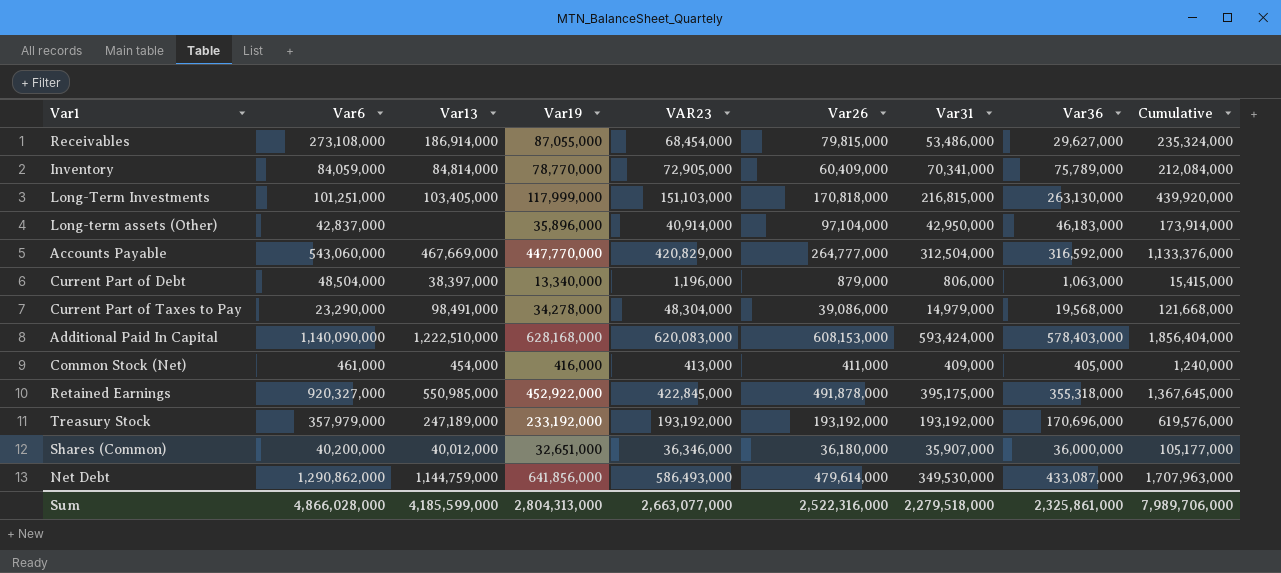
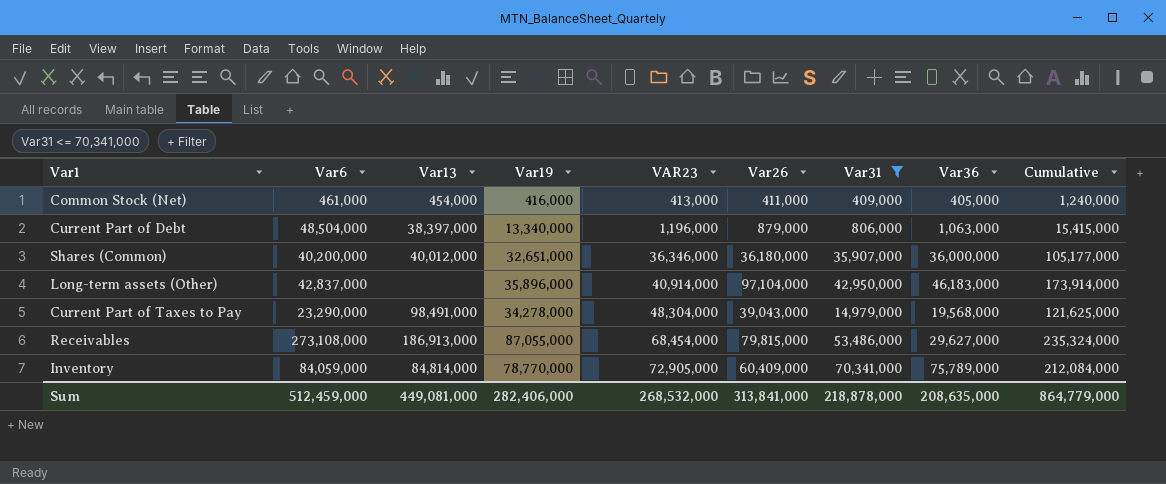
filter: none -> Var31 <= 70,341,000
row order: none -> VAR23 ascending
Current Part of Taxes to Pay | Var26: 39,086,000 -> 39,043,000
Current Part of Taxes to Pay | Cumulative: 121,668,000 -> 121,625,000
Receivables | Var13: 186,914,000 -> 186,913,000
Sum | Var6: 4,866,028,000 -> 512,459,000
Sum | Var13: 4,185,599,000 -> 449,081,000
Sum | Var19: 2,804,313,000 -> 282,406,000
Sum | VAR23: 2,663,077,000 -> 268,532,000
Sum | Var26: 2,522,316,000 -> 313,841,000
Sum | Var31: 2,279,518,000 -> 218,878,000
Sum | Var36: 2,325,861,000 -> 208,635,000
Sum | Cumulative: 7,989,706,000 -> 864,779,000

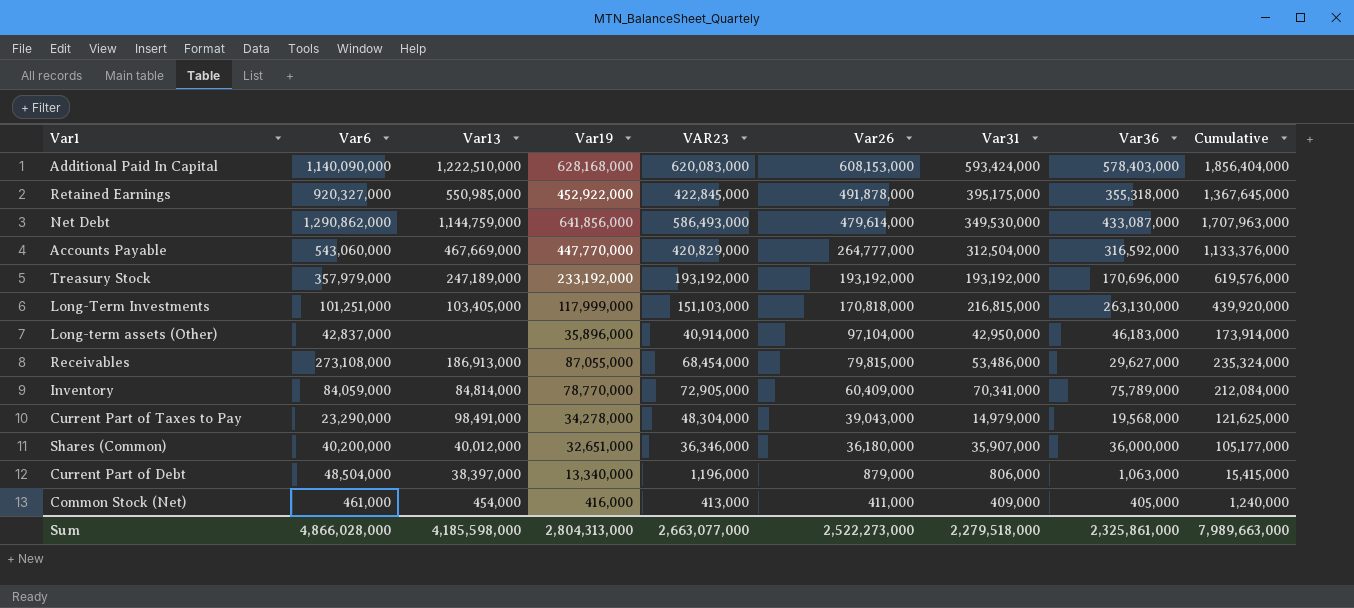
filter: Var31 <= 70,341,000 -> none
row order: VAR23 ascending -> Var26 descending
Sum | Var6: 512,459,000 -> 4,866,028,000
Sum | Var13: 449,081,000 -> 4,185,598,000
Sum | Var19: 282,406,000 -> 2,804,313,000
Sum | VAR23: 268,532,000 -> 2,663,077,000
Sum | Var26: 313,841,000 -> 2,522,273,000
Sum | Var31: 218,878,000 -> 2,279,518,000
Sum | Var36: 208,635,000 -> 2,325,861,000
Sum | Cumulative: 864,779,000 -> 7,989,663,000

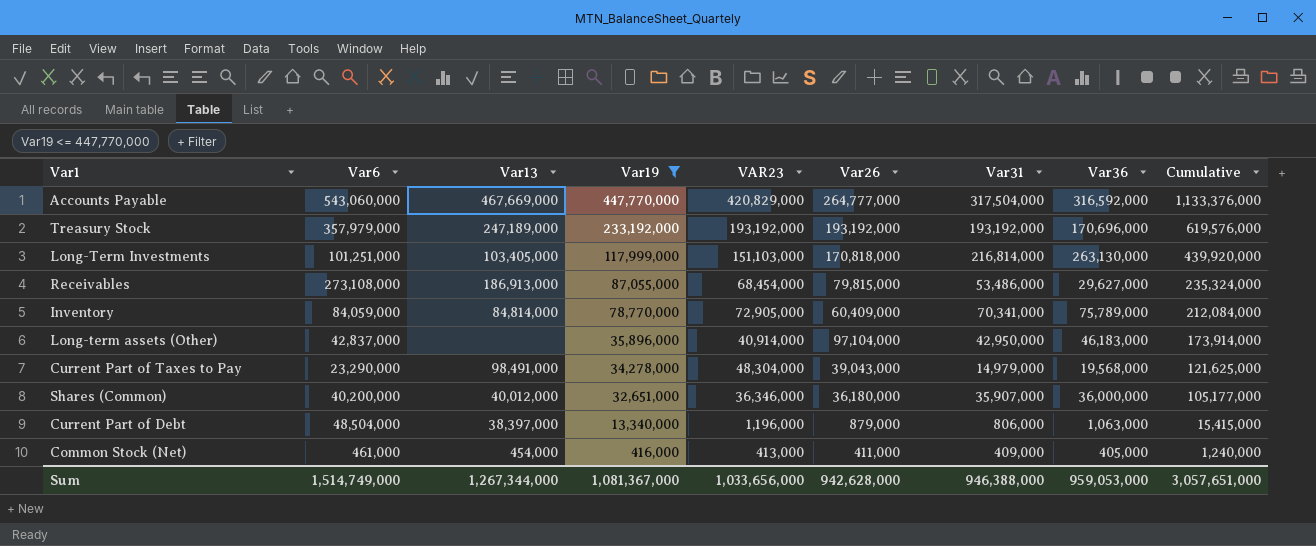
filter: none -> Var19 <= 447,770,000
row order: Var26 descending -> Var19 descending
Accounts Payable | Var31: 312,504,000 -> 317,504,000
Long-Term Investments | Var31: 216,815,000 -> 216,814,000
Sum | Var6: 4,866,028,000 -> 1,514,749,000
Sum | Var13: 4,185,598,000 -> 1,267,344,000
Sum | Var19: 2,804,313,000 -> 1,081,367,000
Sum | VAR23: 2,663,077,000 -> 1,033,656,000
Sum | Var26: 2,522,273,000 -> 942,628,000
Sum | Var31: 2,279,518,000 -> 946,388,000
Sum | Var36: 2,325,861,000 -> 959,053,000
Sum | Cumulative: 7,989,663,000 -> 3,057,651,000

